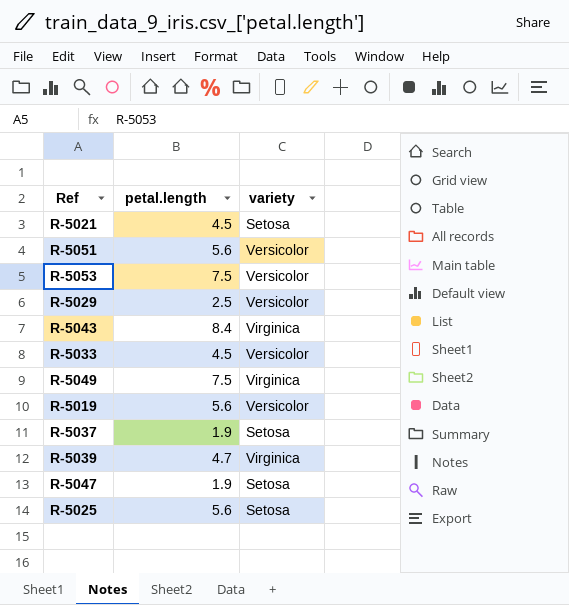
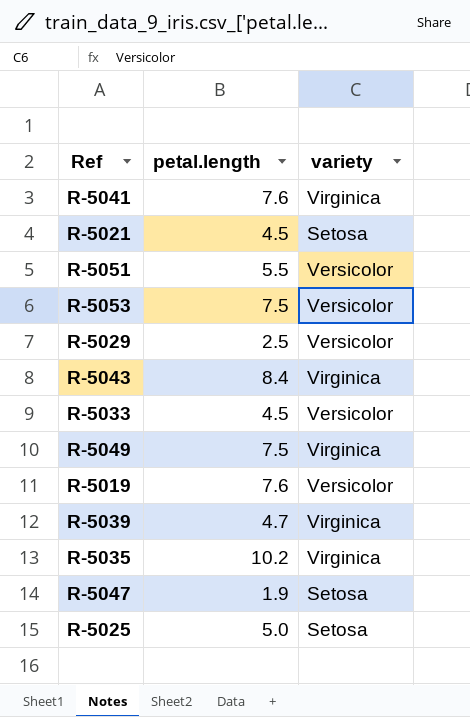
row R-5037: 1.9 | Setosa -> none
row R-5041: none -> 7.6 | Virginica
R-5051 | petal.length: 5.6 -> 5.5
R-5019 | petal.length: 5.6 -> 7.6
row R-5035: none -> 10.2 | Virginica
R-5025 | petal.length: 5.6 -> 5.0

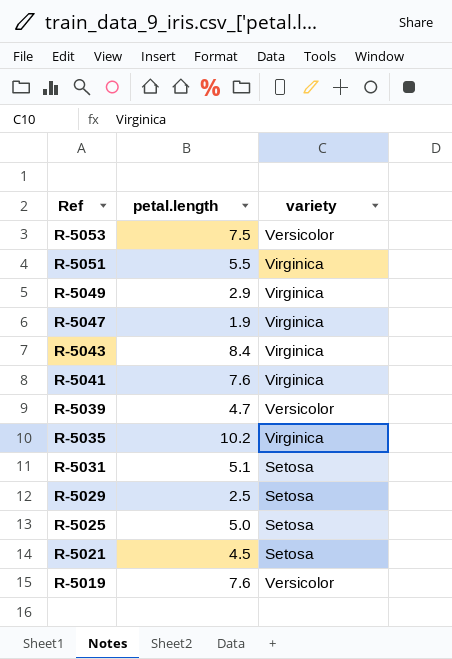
row order: none -> Ref descending
row R-5033: 4.5 | Versicolor -> none
R-5051 | variety: Versicolor -> Virginica
R-5049 | petal.length: 7.5 -> 2.9
R-5047 | variety: Setosa -> Virginica
R-5039 | variety: Virginica -> Versicolor
row R-5031: none -> 5.1 | Setosa
R-5029 | variety: Versicolor -> Setosa

